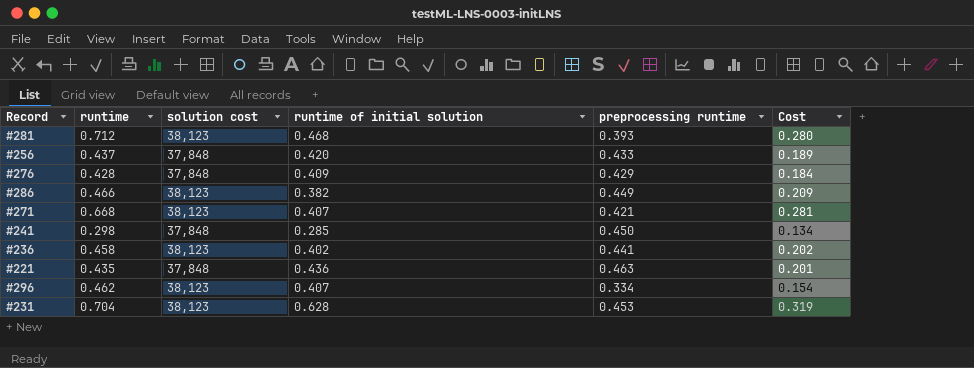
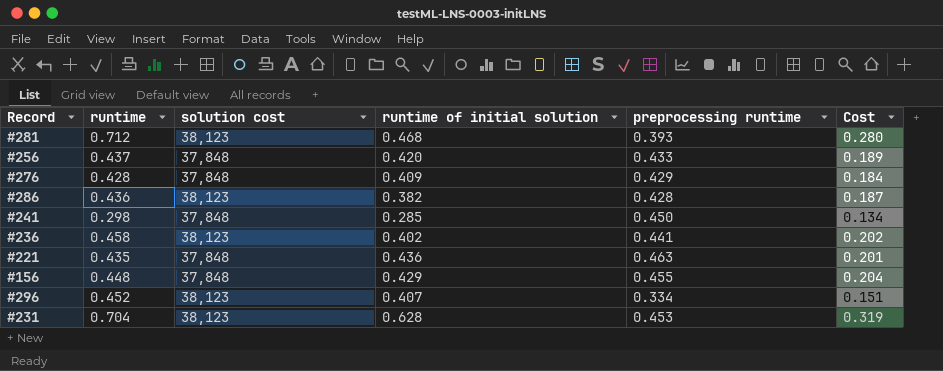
row #271: 0.668 | 38,123 | 0.407 | 0.421 | 0.281 -> none
#286 | runtime: 0.466 -> 0.436
#286 | preprocessing runtime: 0.449 -> 0.428
#286 | Cost: 0.209 -> 0.187
row #156: none -> 0.448 | 37,848 | 0.429 | 0.455 | 0.204
#296 | runtime: 0.462 -> 0.452
#296 | Cost: 0.154 -> 0.151

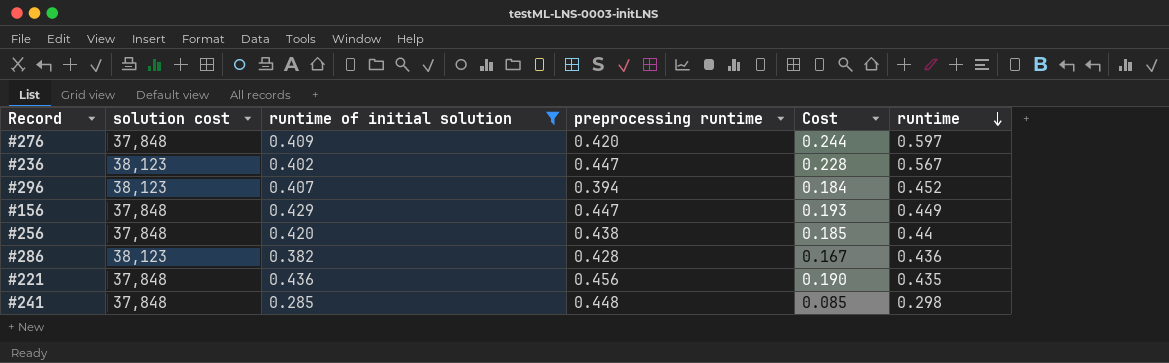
filter: none -> runtime of initial solution <= 0.436
row order: none -> runtime descending
column Cost | formula: [runtime] * [preprocessing runtime] -> [runtime of initial solution] * [runtime]
column runtime | position: 2 -> 6
#276 | preprocessing runtime: 0.429 -> 0.420
#276 | runtime: 0.428 -> 0.597
#236 | preprocessing runtime: 0.441 -> 0.447
#236 | runtime: 0.458 -> 0.567
#296 | preprocessing runtime: 0.334 -> 0.394
#156 | preprocessing runtime: 0.455 -> 0.447
#156 | runtime: 0.448 -> 0.449
#256 | preprocessing runtime: 0.433 -> 0.438
#256 | runtime: 0.437 -> 0.44
#221 | preprocessing runtime: 0.463 -> 0.456
#241 | preprocessing runtime: 0.450 -> 0.448

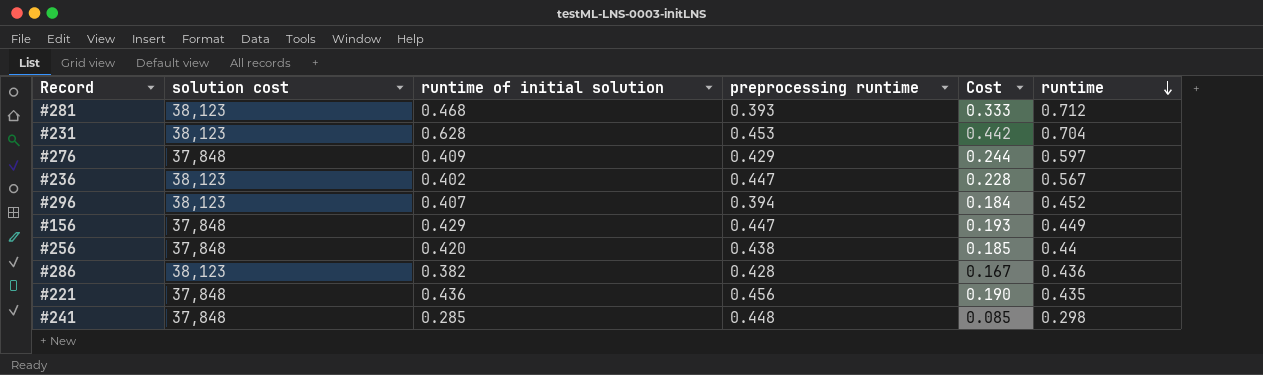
filter: runtime of initial solution <= 0.436 -> none
#276 | preprocessing runtime: 0.420 -> 0.429

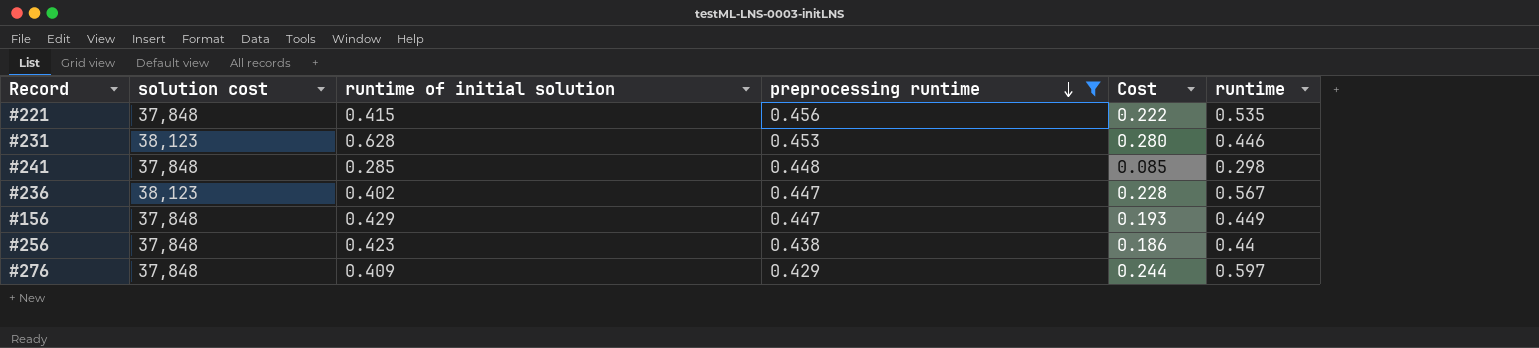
filter: none -> preprocessing runtime >= 0.429
row order: runtime descending -> preprocessing runtime descending
#221 | runtime of initial solution: 0.436 -> 0.415
#221 | Cost: 0.190 -> 0.222
#221 | runtime: 0.435 -> 0.535
#231 | Cost: 0.442 -> 0.280
#231 | runtime: 0.704 -> 0.446
#256 | runtime of initial solution: 0.420 -> 0.423
#256 | Cost: 0.185 -> 0.186

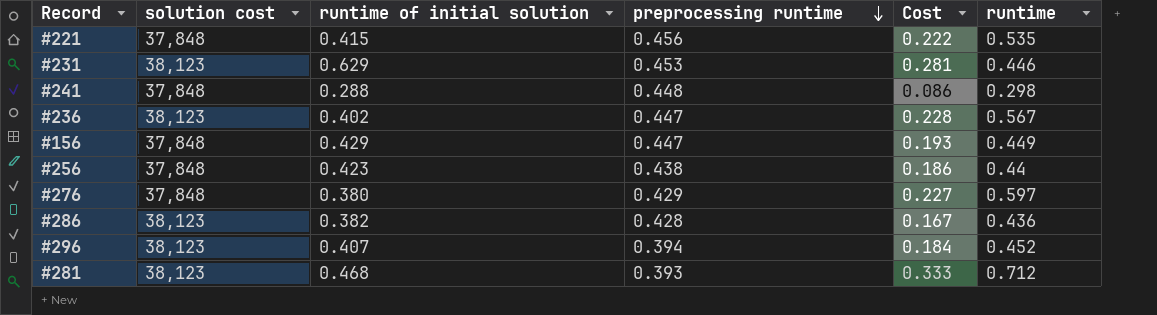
filter: preprocessing runtime >= 0.429 -> none
#231 | runtime of initial solution: 0.628 -> 0.629
#231 | Cost: 0.280 -> 0.281
#241 | runtime of initial solution: 0.285 -> 0.288
#241 | Cost: 0.085 -> 0.086
#276 | runtime of initial solution: 0.409 -> 0.380
#276 | Cost: 0.244 -> 0.227

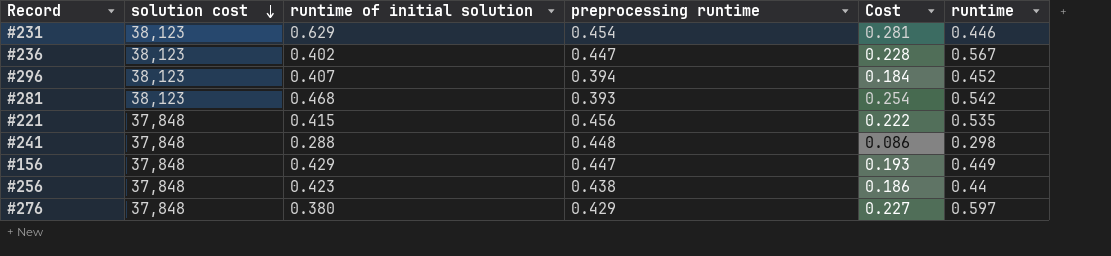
row order: preprocessing runtime descending -> solution cost descending
row #286: 38,123 | 0.382 | 0.428 | 0.167 | 0.436 -> none
#231 | preprocessing runtime: 0.453 -> 0.454
#281 | Cost: 0.333 -> 0.254
#281 | runtime: 0.712 -> 0.542

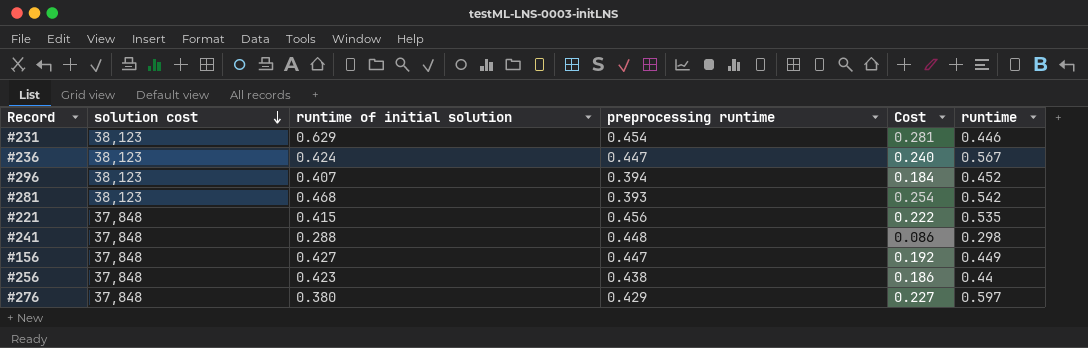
#236 | runtime of initial solution: 0.402 -> 0.424
#236 | Cost: 0.228 -> 0.240
#156 | runtime of initial solution: 0.429 -> 0.427
#156 | Cost: 0.193 -> 0.192

